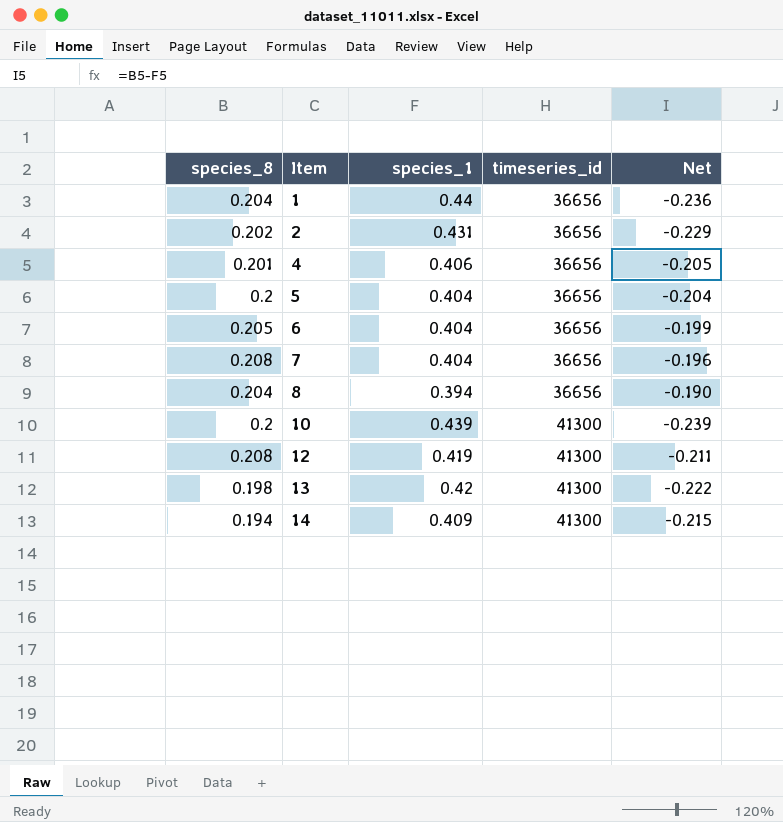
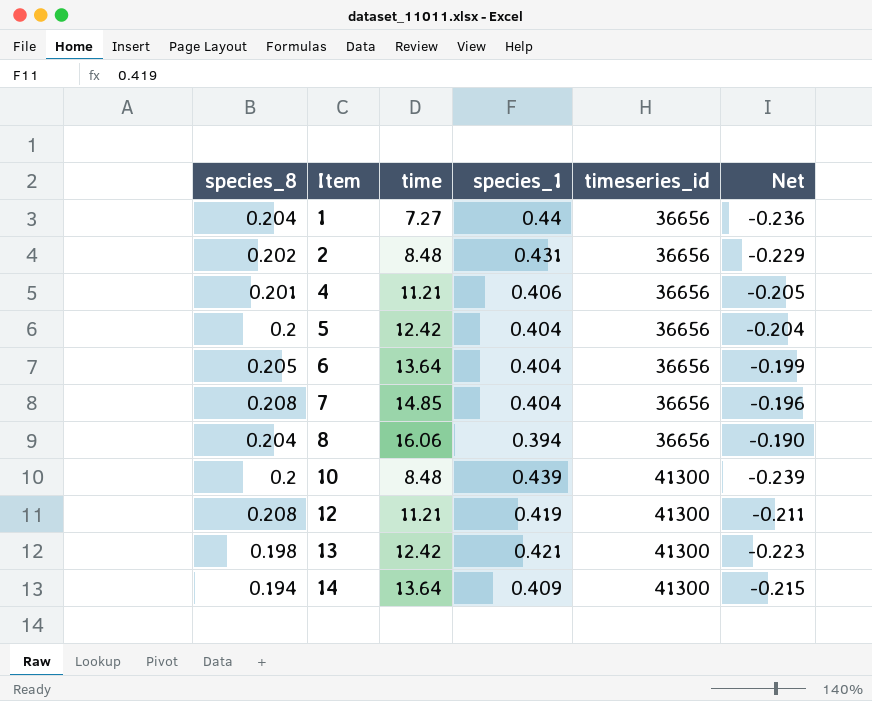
column time | position: none -> 3
13 | species_1: 0.42 -> 0.421
13 | Net: -0.222 -> -0.223

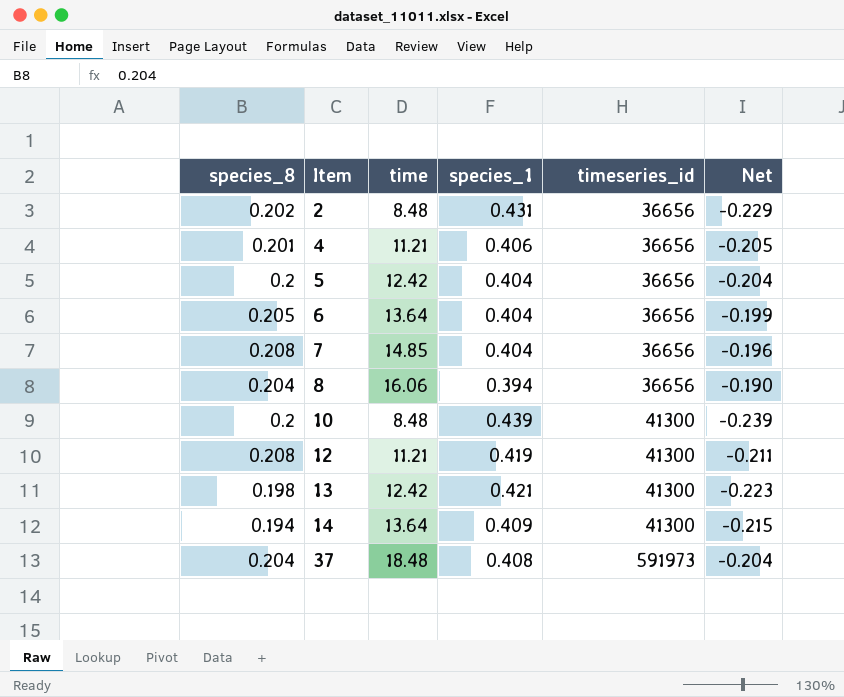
row 1: 0.204 | 7.27 | 0.44 | 36656 | -0.236 -> none
row 37: none -> 0.204 | 18.48 | 0.408 | 591973 | -0.204

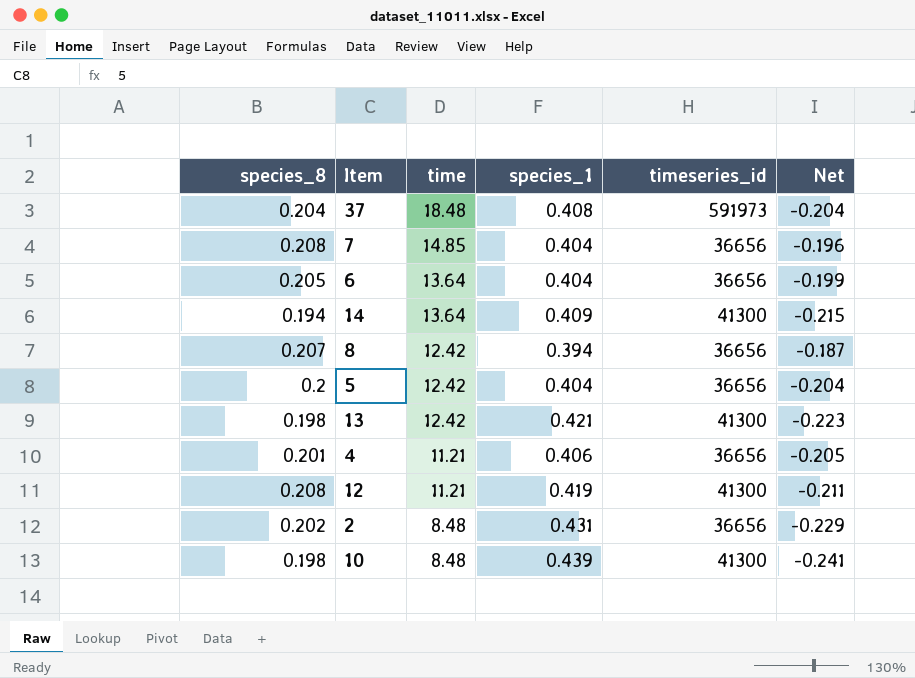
row order: Item ascending -> time descending
8 | species_8: 0.204 -> 0.207
8 | time: 16.06 -> 12.42
8 | Net: -0.190 -> -0.187
10 | species_8: 0.2 -> 0.198
10 | Net: -0.239 -> -0.241

